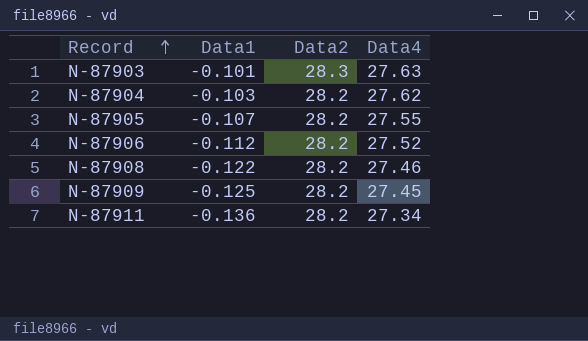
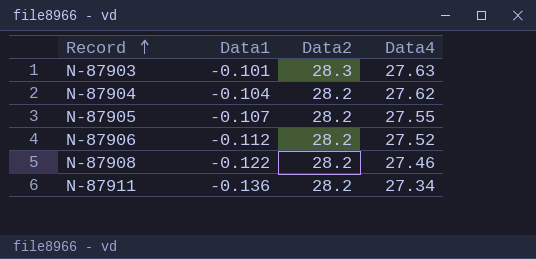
row N-87909: -0.125 | 28.2 | 27.45 -> none
N-87904 | Data1: -0.103 -> -0.104

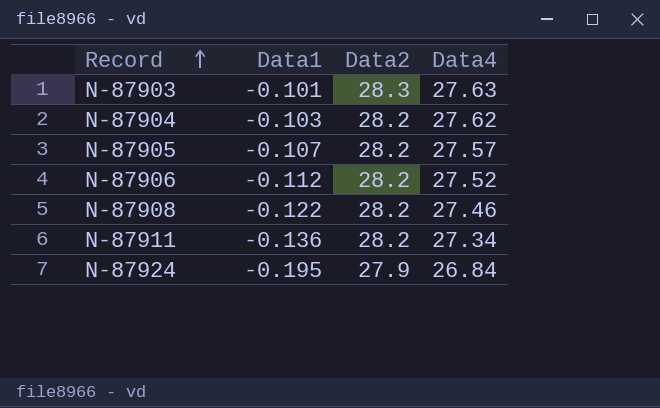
N-87904 | Data1: -0.104 -> -0.103
N-87905 | Data4: 27.55 -> 27.57
row N-87924: none -> -0.195 | 27.9 | 26.84

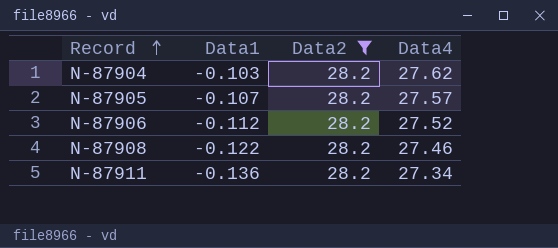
filter: none -> Data2 = 28.2

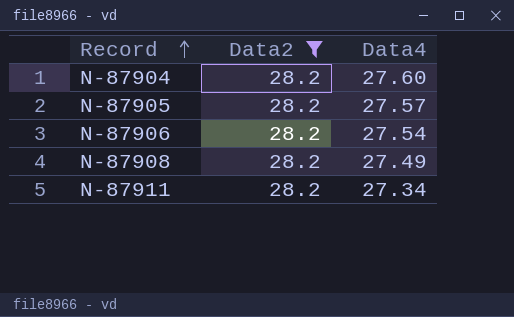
column Data1 | position: 2 -> none
N-87904 | Data4: 27.62 -> 27.60
N-87906 | Data4: 27.52 -> 27.54
N-87908 | Data4: 27.46 -> 27.49

